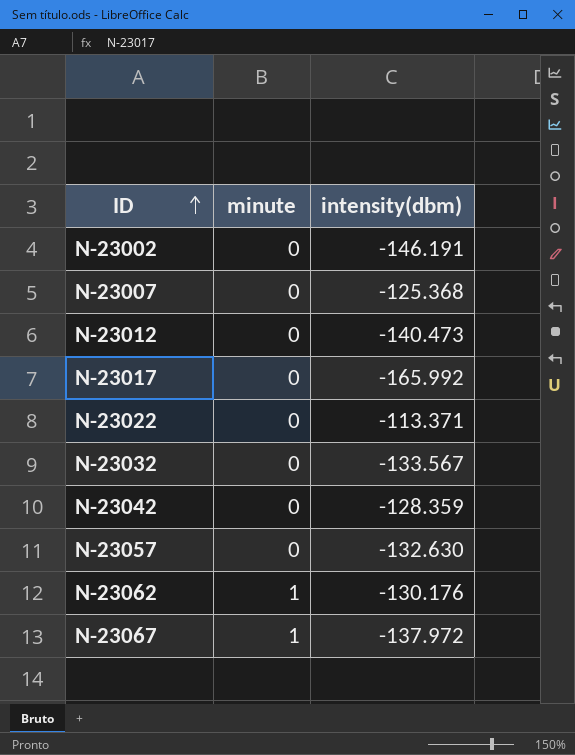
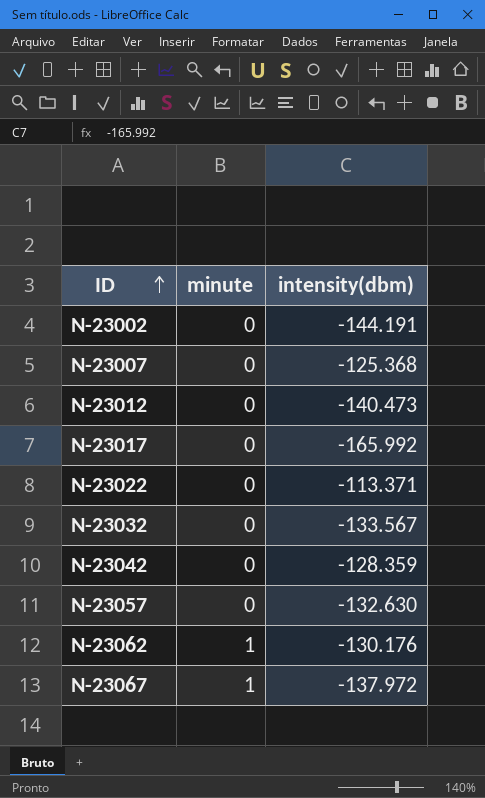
N-23002 | intensity(dbm): -146.191 -> -144.191

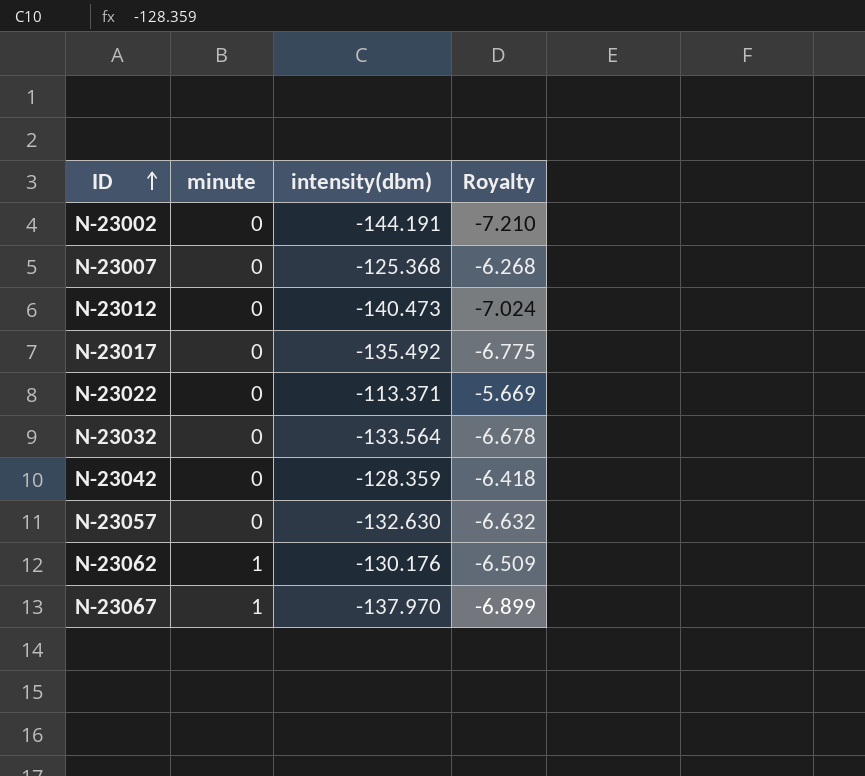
column Royalty | formula: none -> [intensity(dbm)] * 0.05
N-23017 | intensity(dbm): -165.992 -> -135.492
N-23032 | intensity(dbm): -133.567 -> -133.564
N-23067 | intensity(dbm): -137.972 -> -137.970

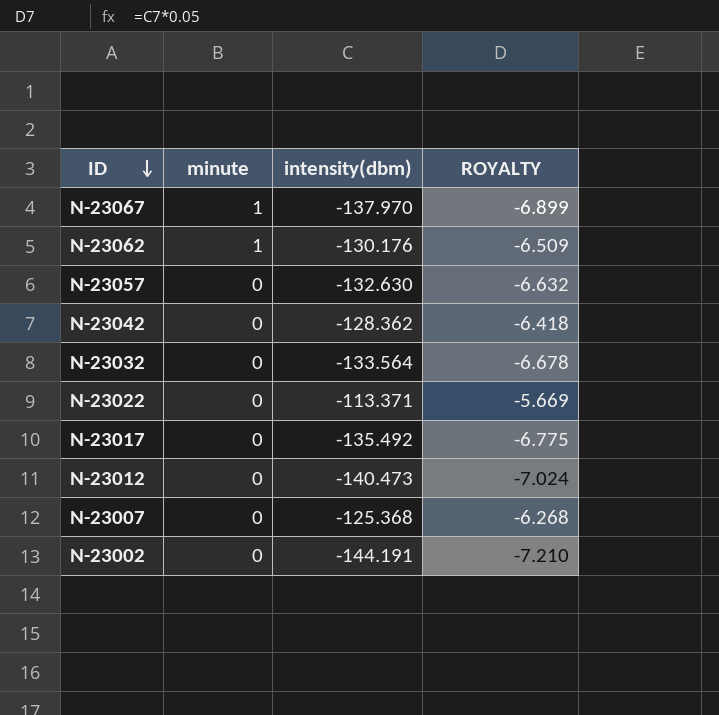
row order: ID ascending -> ID descending
column name: Royalty -> ROYALTY
N-23042 | intensity(dbm): -128.359 -> -128.362

